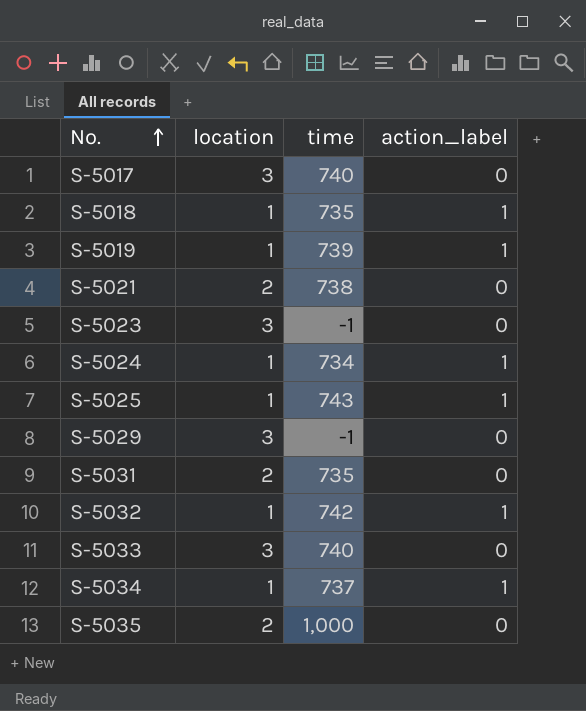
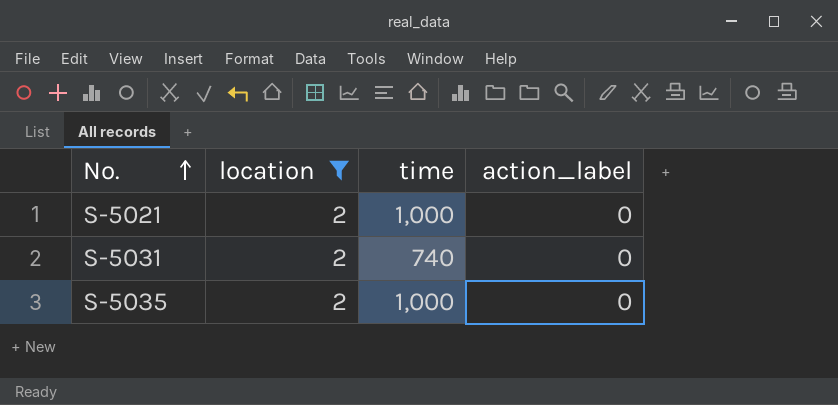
filter: none -> location = 2
S-5021 | time: 738 -> 1,000
S-5031 | time: 735 -> 740

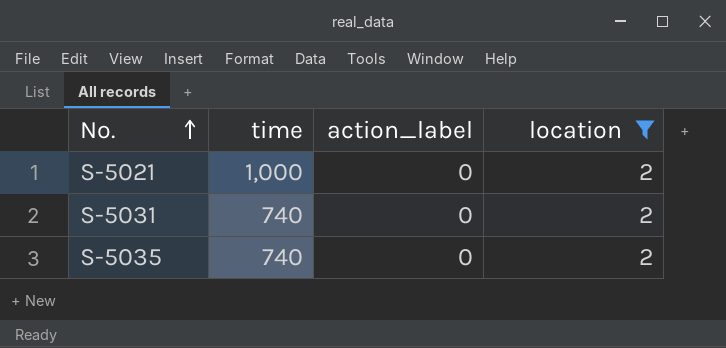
column location | position: 2 -> 4
S-5035 | time: 1,000 -> 740

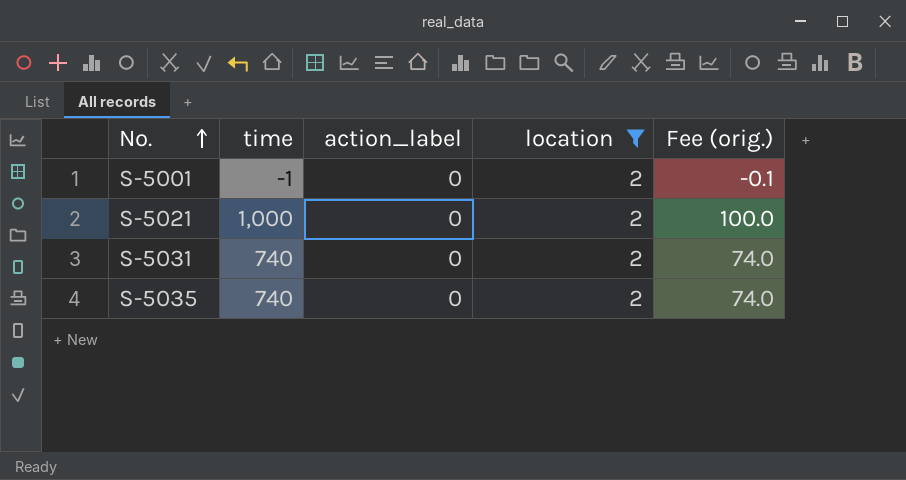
column Fee (orig.) | formula: none -> [time] * 0.1
row S-5001: none -> -1 | 0 | 2 | -0.1

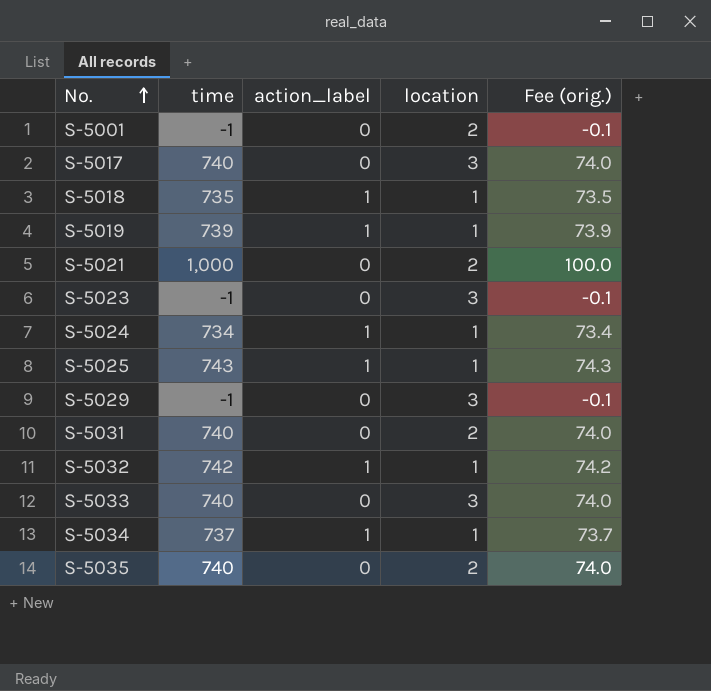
filter: location = 2 -> none

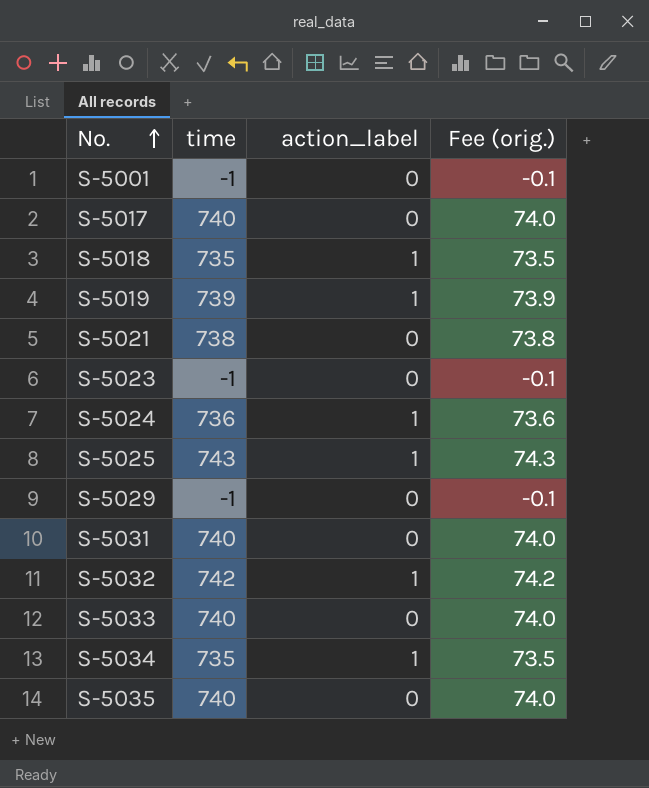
column location | position: 4 -> none
S-5021 | time: 1,000 -> 738
S-5021 | Fee (orig.): 100.0 -> 73.8
S-5024 | time: 734 -> 736
S-5024 | Fee (orig.): 73.4 -> 73.6
S-5034 | time: 737 -> 735
S-5034 | Fee (orig.): 73.7 -> 73.5

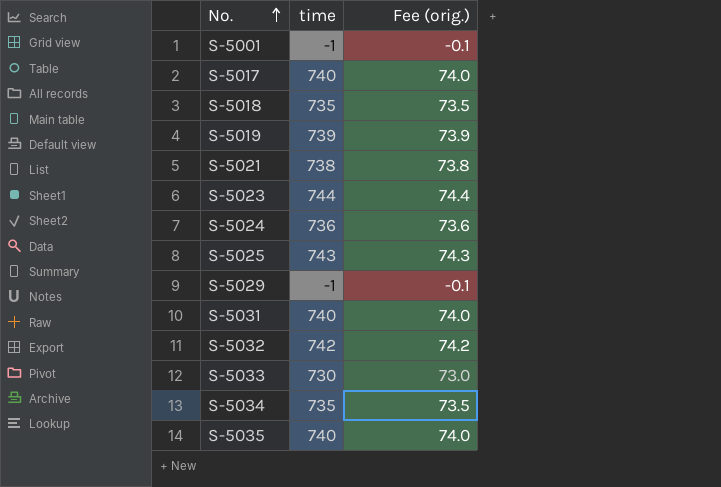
column action_label | position: 3 -> none
S-5023 | time: -1 -> 744
S-5023 | Fee (orig.): -0.1 -> 74.4
S-5033 | time: 740 -> 730
S-5033 | Fee (orig.): 74.0 -> 73.0

